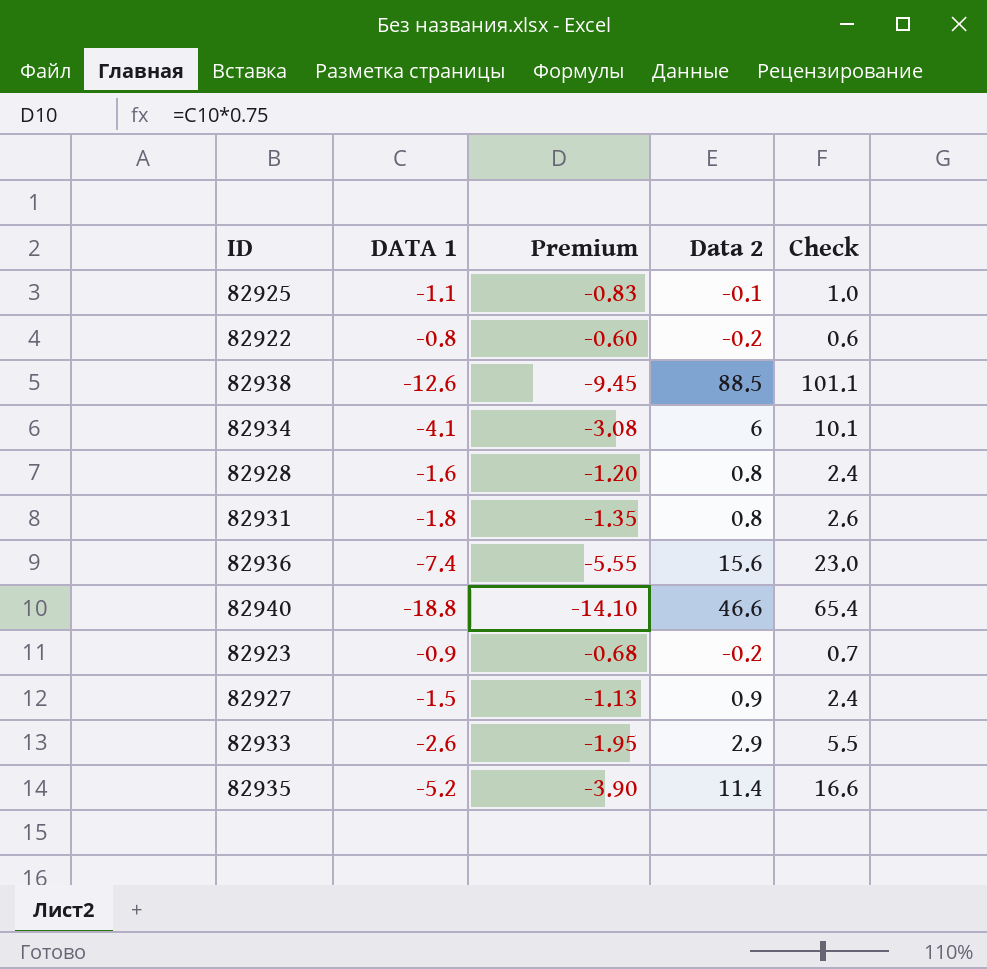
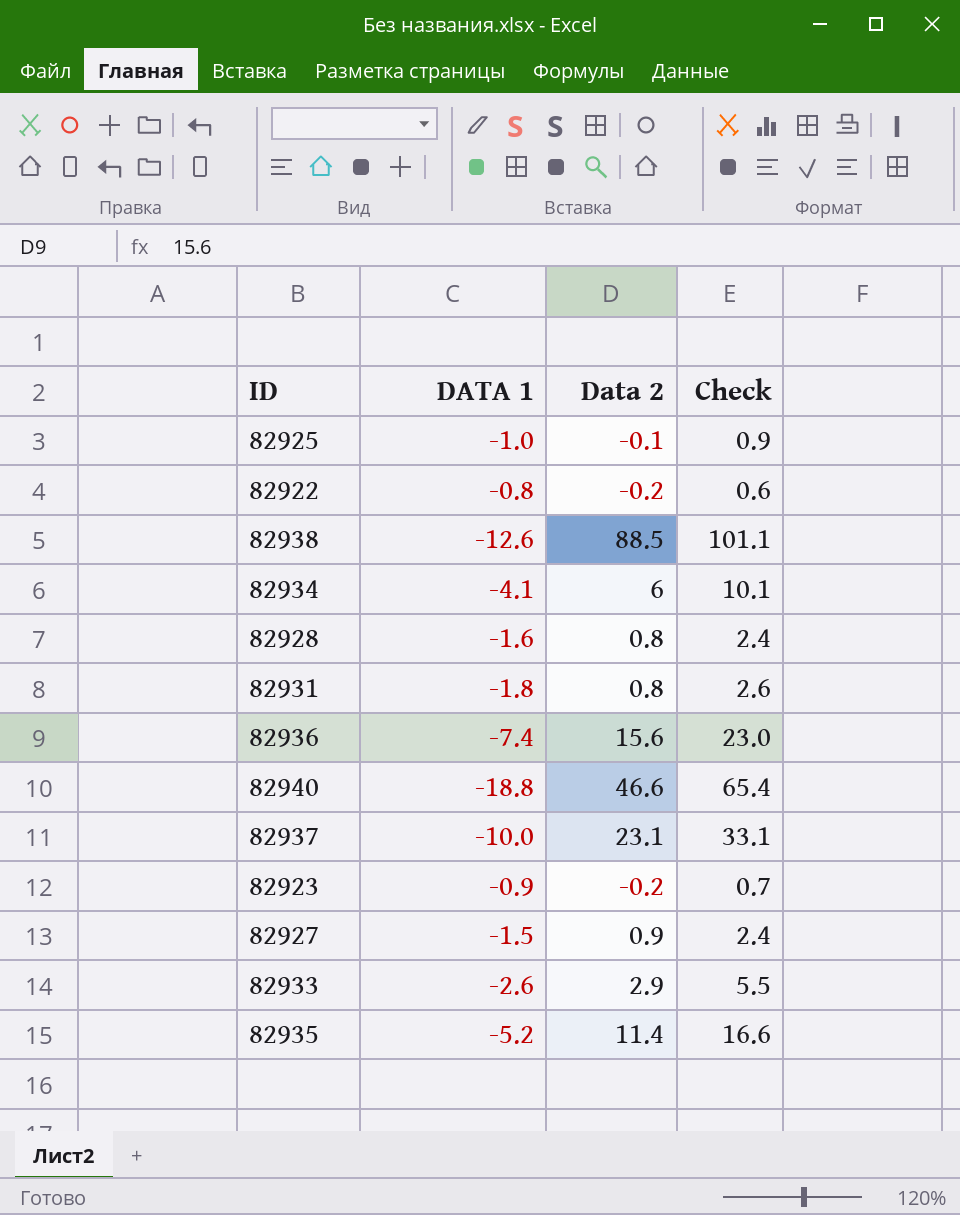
column Premium | formula: [DATA 1] * 0.75 -> none
82925 | DATA 1: -1.1 -> -1.0
82925 | Check: 1.0 -> 0.9
row 82937: none -> -10.0 | 23.1 | 33.1

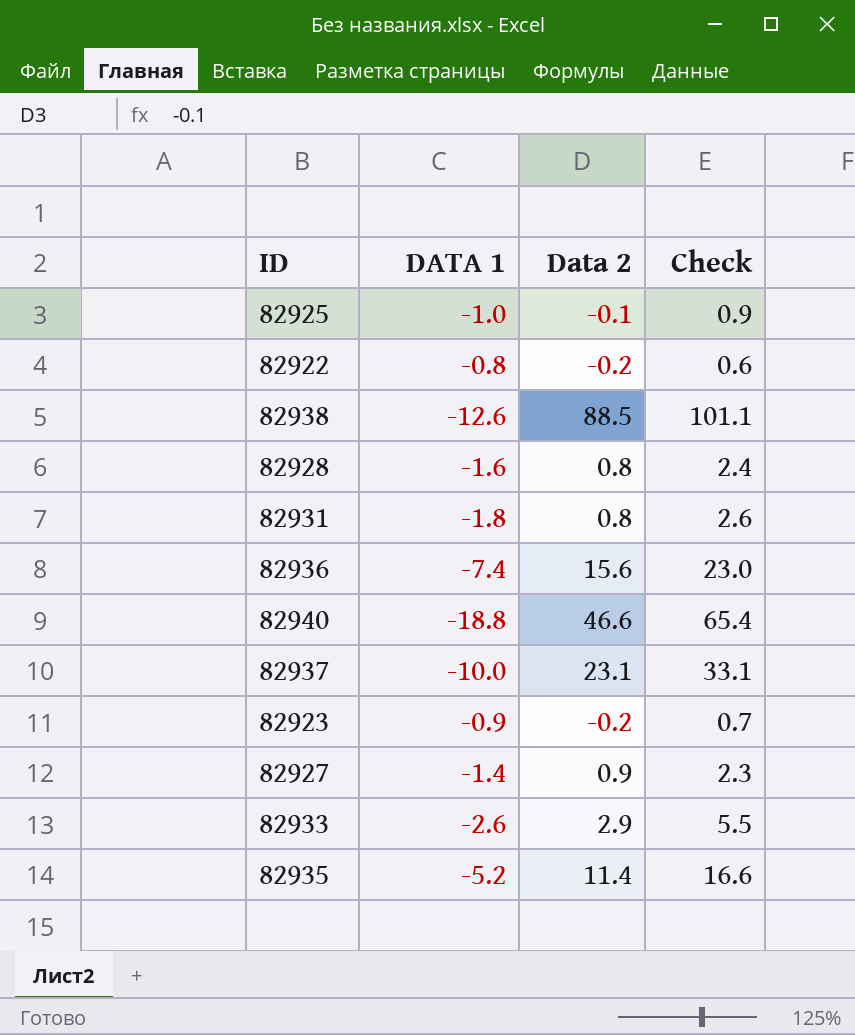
row 82934: -4.1 | 6 | 10.1 -> none
82927 | DATA 1: -1.5 -> -1.4
82927 | Check: 2.4 -> 2.3

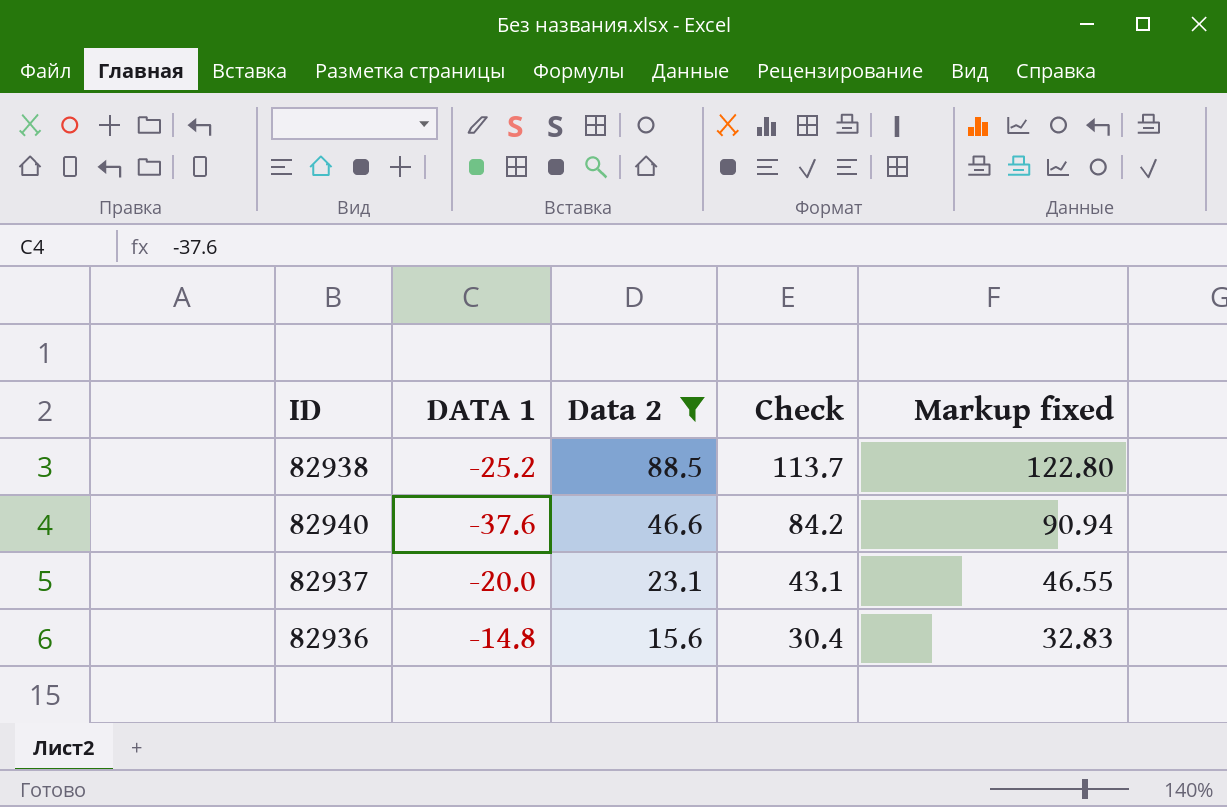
filter: none -> Data 2 >= 15.6
row order: none -> Data 2 descending
column Markup fixed | formula: none -> [Check] * 1.08
82938 | DATA 1: -12.6 -> -25.2
82938 | Check: 101.1 -> 113.7
82940 | DATA 1: -18.8 -> -37.6
82940 | Check: 65.4 -> 84.2
82937 | DATA 1: -10.0 -> -20.0
82937 | Check: 33.1 -> 43.1
82936 | DATA 1: -7.4 -> -14.8
82936 | Check: 23.0 -> 30.4

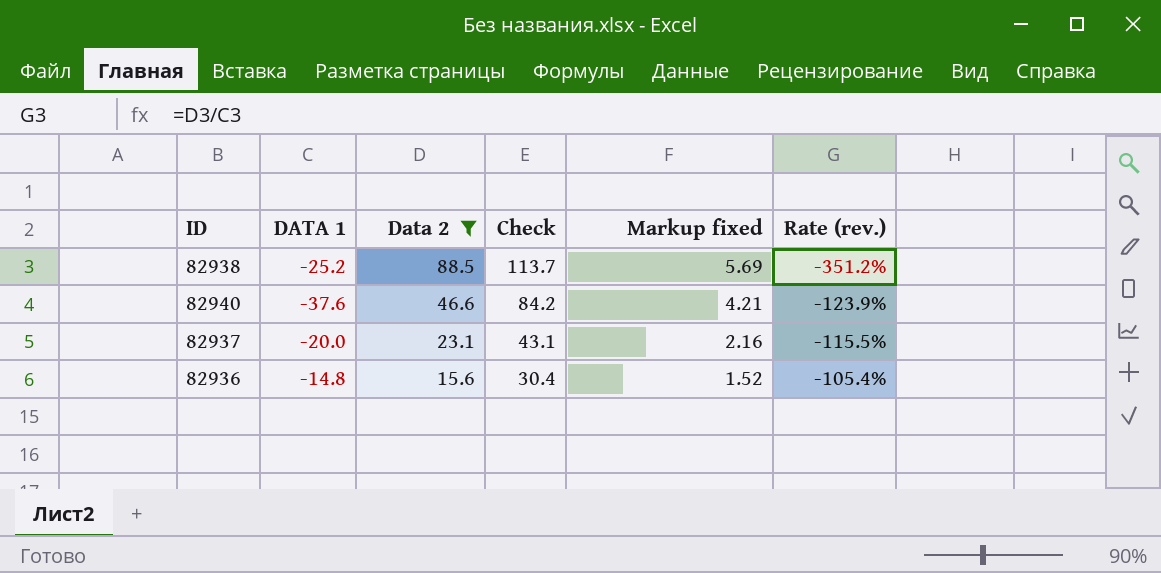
column Markup fixed | formula: [Check] * 1.08 -> [Check] * 0.05
column Rate (rev.) | formula: none -> [Data 2] / [DATA 1]

